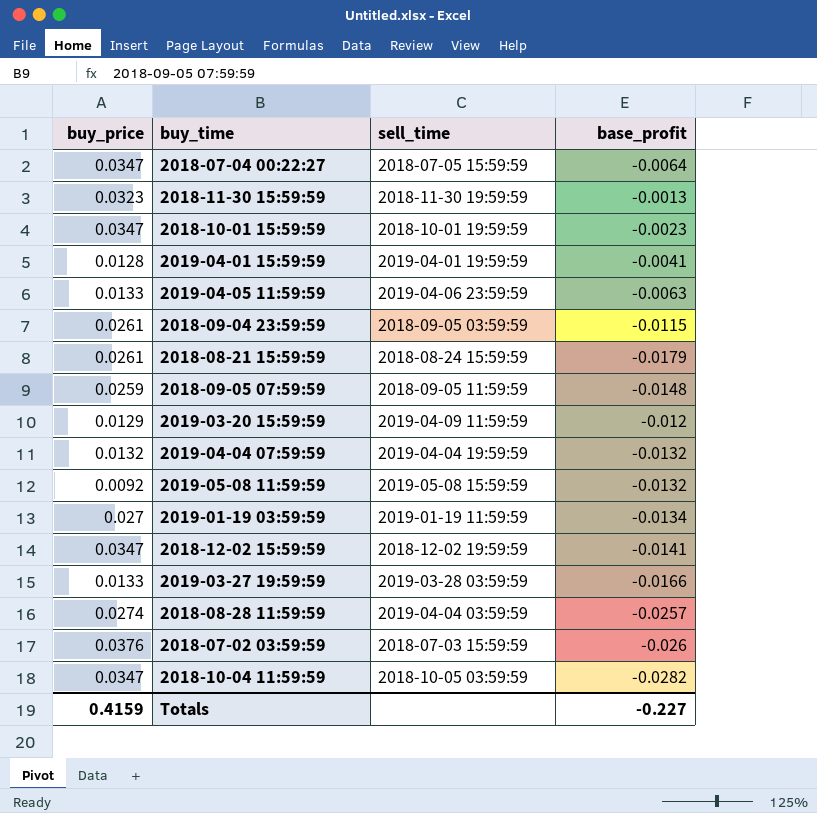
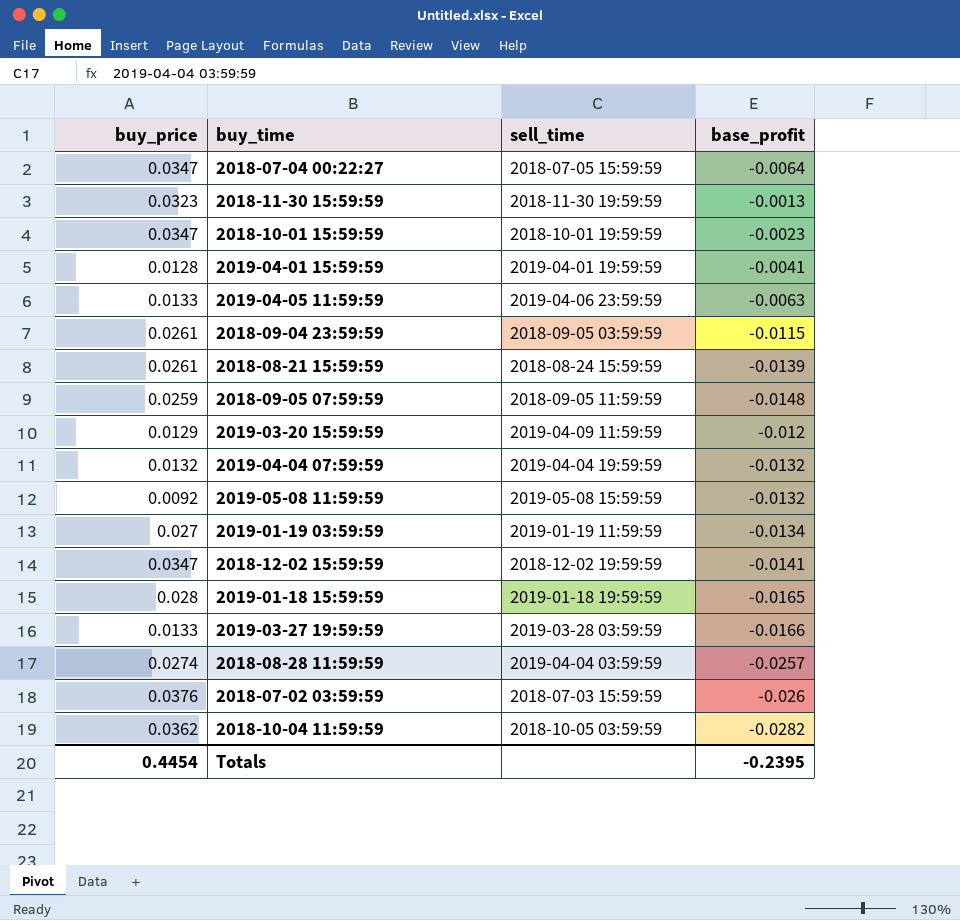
2018-08-21 15:59:59 | base_profit: -0.0179 -> -0.0139
row 2019-01-18 15:59:59: none -> 0.028 | 2019-01-18 19:59:59 | -0.0165
2018-10-04 11:59:59 | buy_price: 0.0347 -> 0.0362
Totals | buy_price: 0.4159 -> 0.4454
Totals | base_profit: -0.227 -> -0.2395

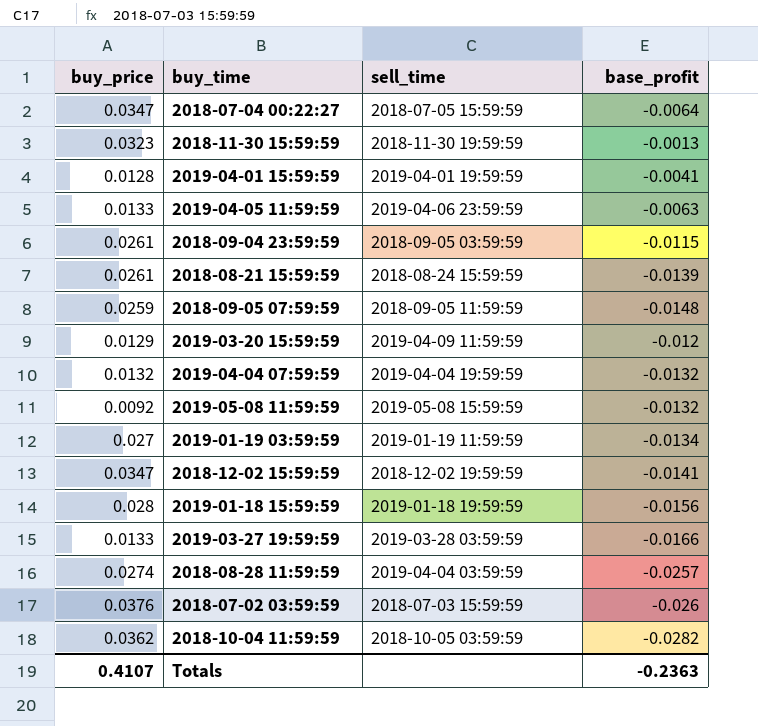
row 2018-10-01 15:59:59: 0.0347 | 2018-10-01 19:59:59 | -0.0023 -> none
2019-01-18 15:59:59 | base_profit: -0.0165 -> -0.0156
Totals | buy_price: 0.4454 -> 0.4107
Totals | base_profit: -0.2395 -> -0.2363

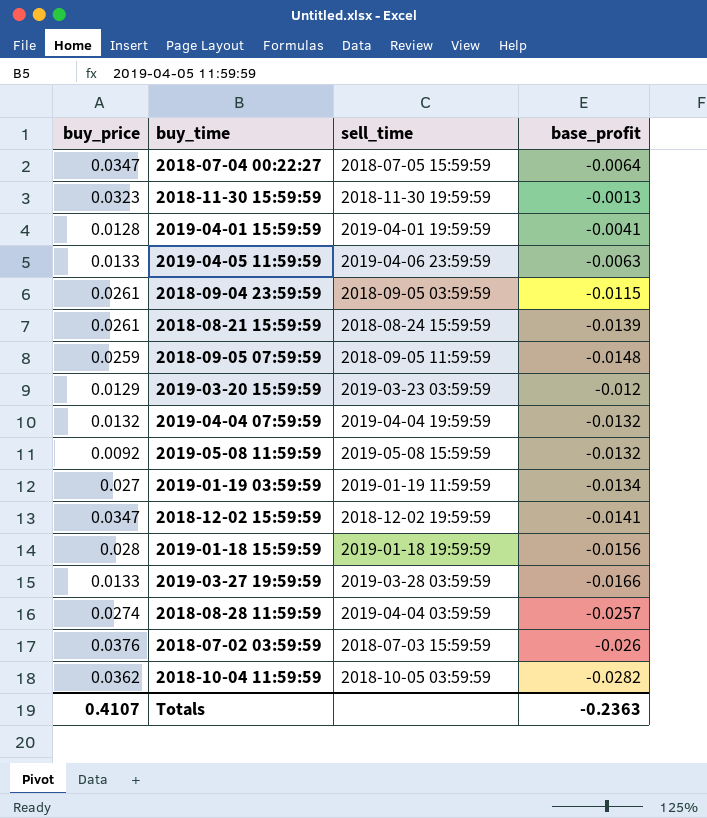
2019-03-20 15:59:59 | sell_time: 2019-04-09 11:59:59 -> 2019-03-23 03:59:59

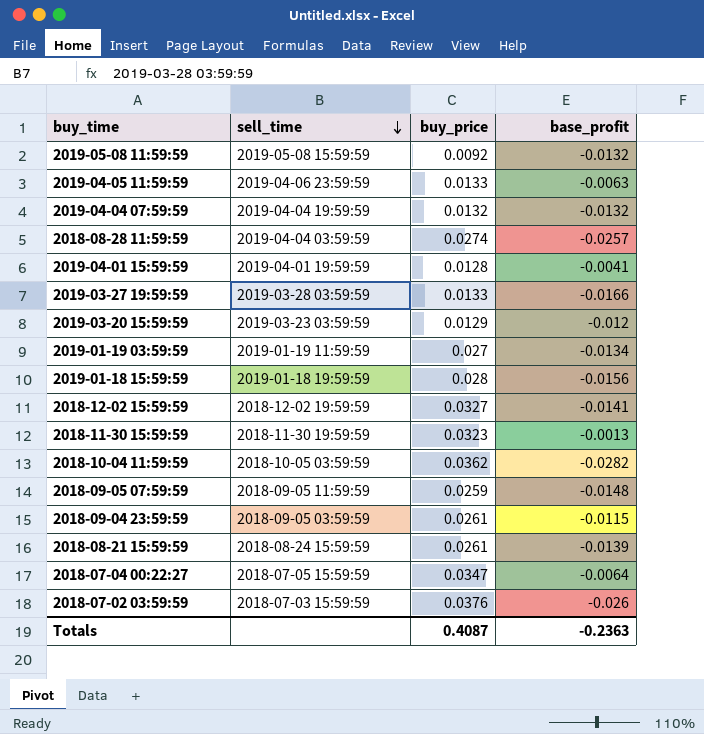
row order: none -> sell_time descending
column buy_price | position: 1 -> 3
2018-12-02 15:59:59 | buy_price: 0.0347 -> 0.0327
Totals | buy_price: 0.4107 -> 0.4087

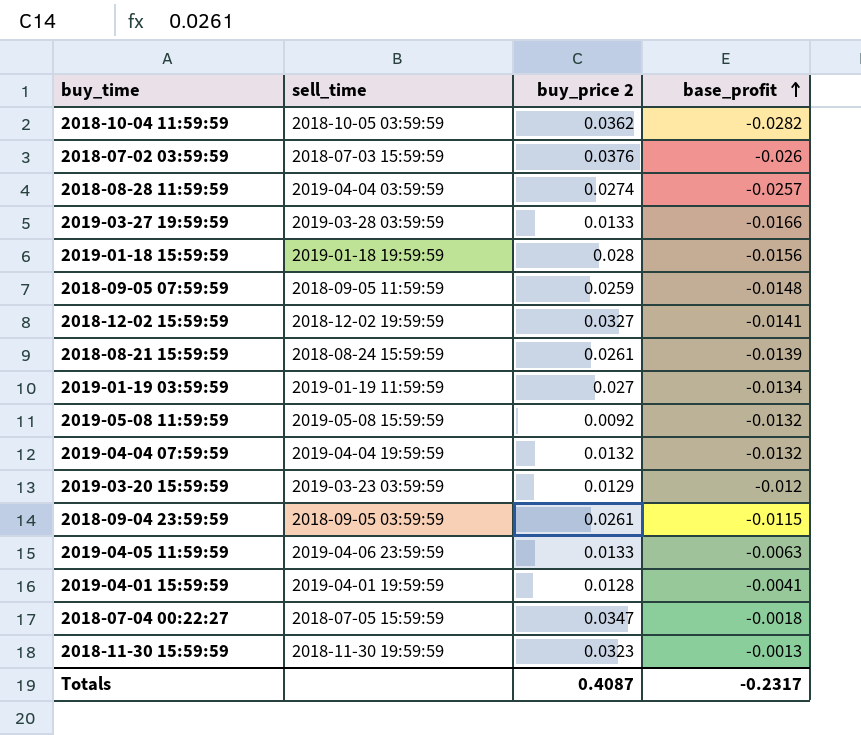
row order: sell_time descending -> base_profit ascending
column name: buy_price -> buy_price 2
2018-07-04 00:22:27 | base_profit: -0.0064 -> -0.0018
Totals | base_profit: -0.2363 -> -0.2317

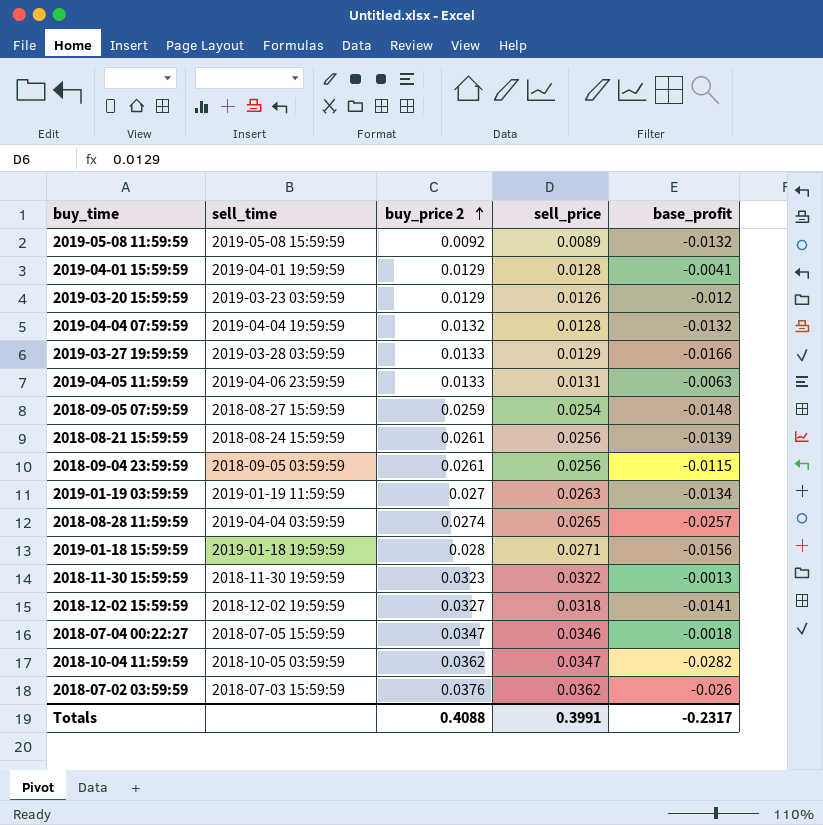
row order: base_profit ascending -> buy_price 2 ascending
column sell_price | position: none -> 4
2019-04-01 15:59:59 | buy_price 2: 0.0128 -> 0.0129
2018-09-05 07:59:59 | sell_time: 2018-09-05 11:59:59 -> 2018-08-27 15:59:59
Totals | buy_price 2: 0.4087 -> 0.4088

